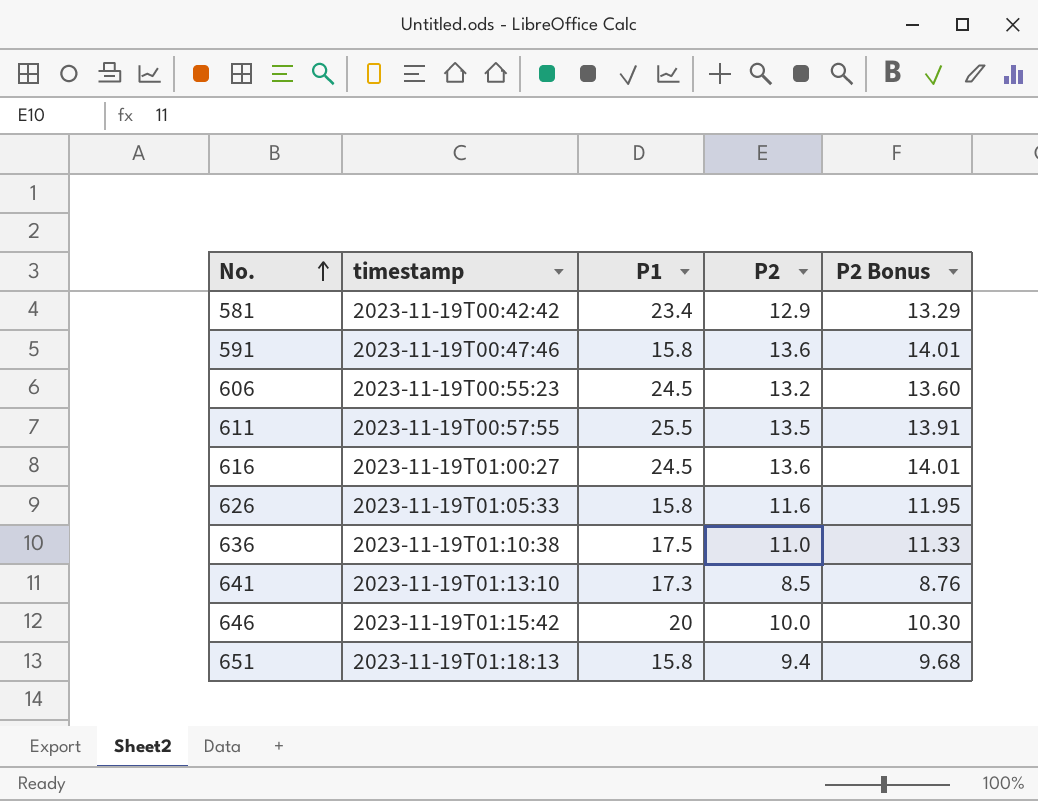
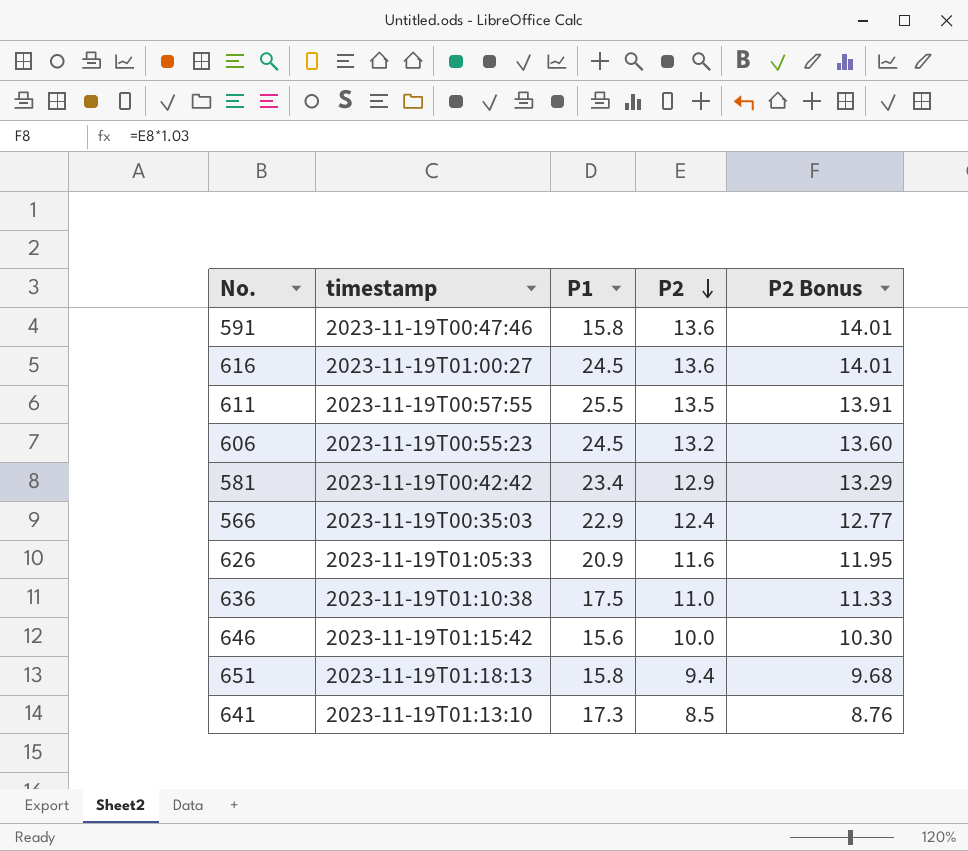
row order: No. ascending -> P2 descending
row 566: none -> 2023-11-19T00:35:03 | 22.9 | 12.4 | 12.77
626 | P1: 15.8 -> 20.9
646 | P1: 20 -> 15.6

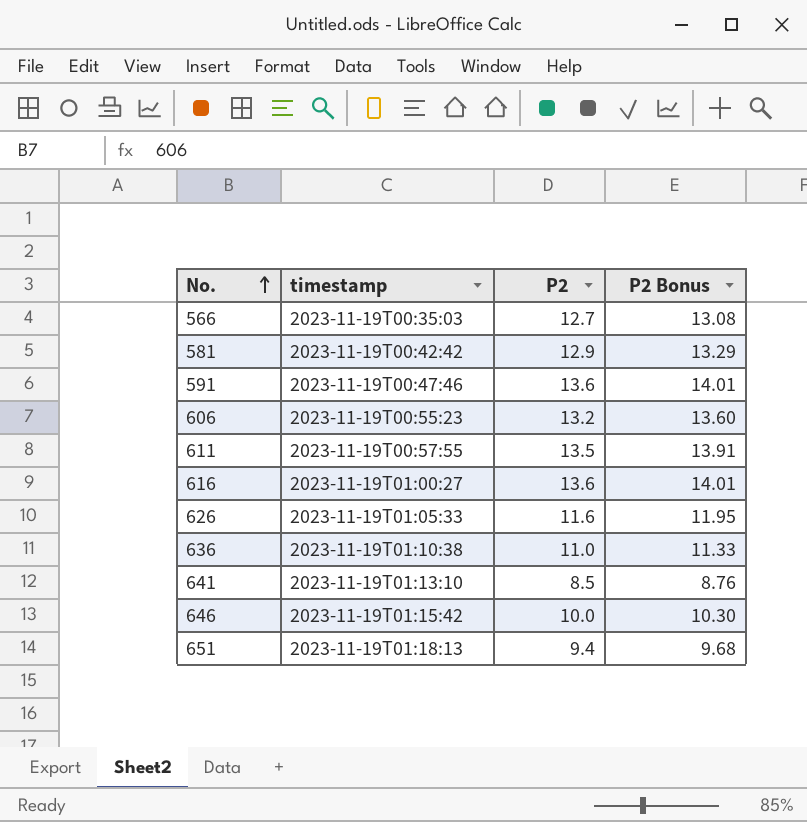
row order: P2 descending -> No. ascending
column P1 | position: 3 -> none
566 | P2: 12.4 -> 12.7
566 | P2 Bonus: 12.77 -> 13.08

